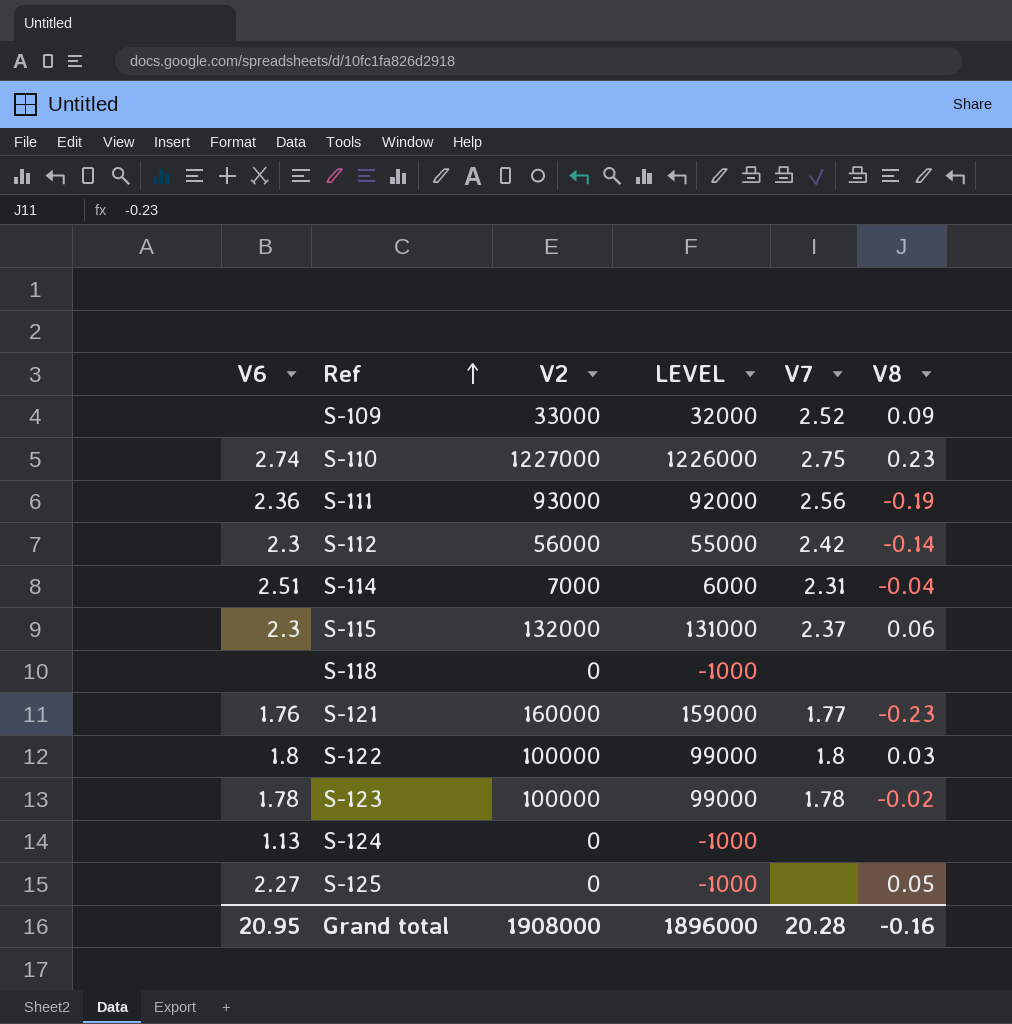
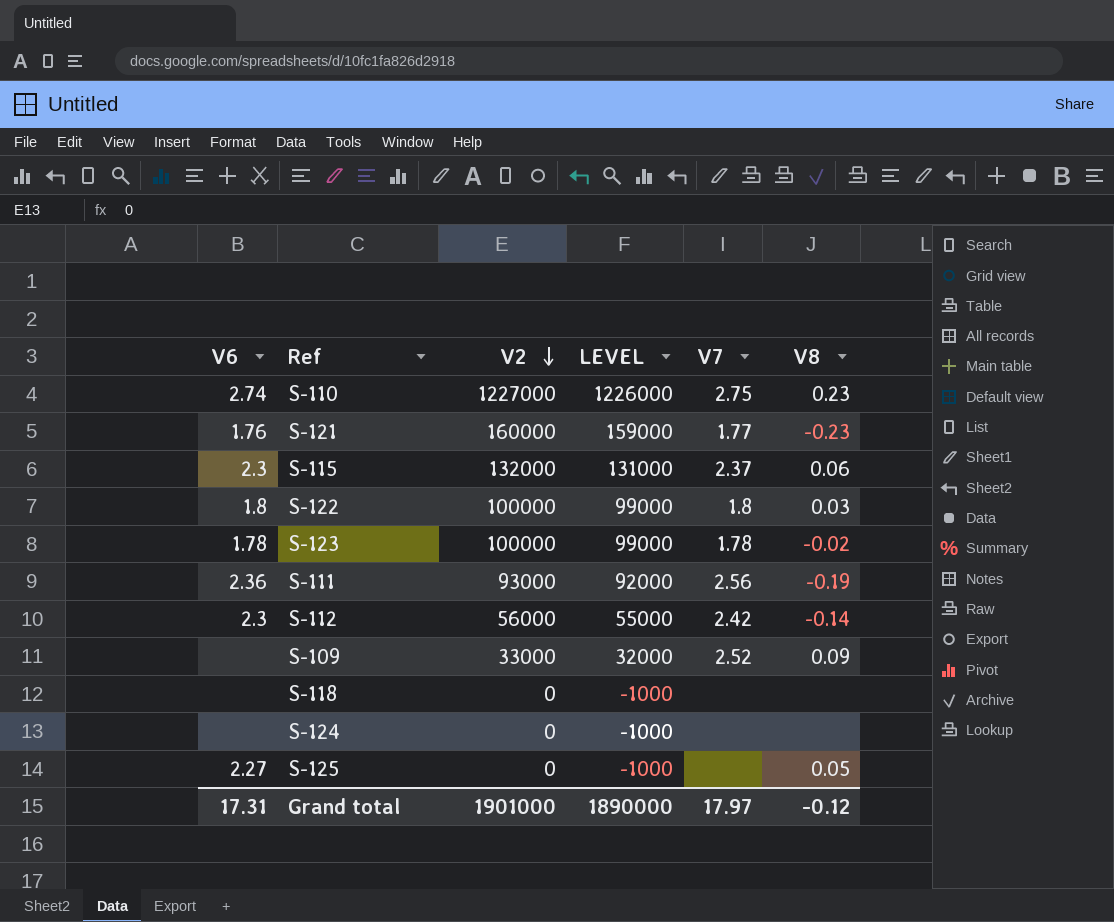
row order: Ref ascending -> V2 descending
row S-114: 2.51 | 7000 | 6000 | 2.31 | -0.04 -> none
S-124 | V6: 1.13 -> none
Grand total | V6: 20.95 -> 17.31
Grand total | V2: 1908000 -> 1901000
Grand total | LEVEL: 1896000 -> 1890000
Grand total | V7: 20.28 -> 17.97
Grand total | V8: -0.16 -> -0.12

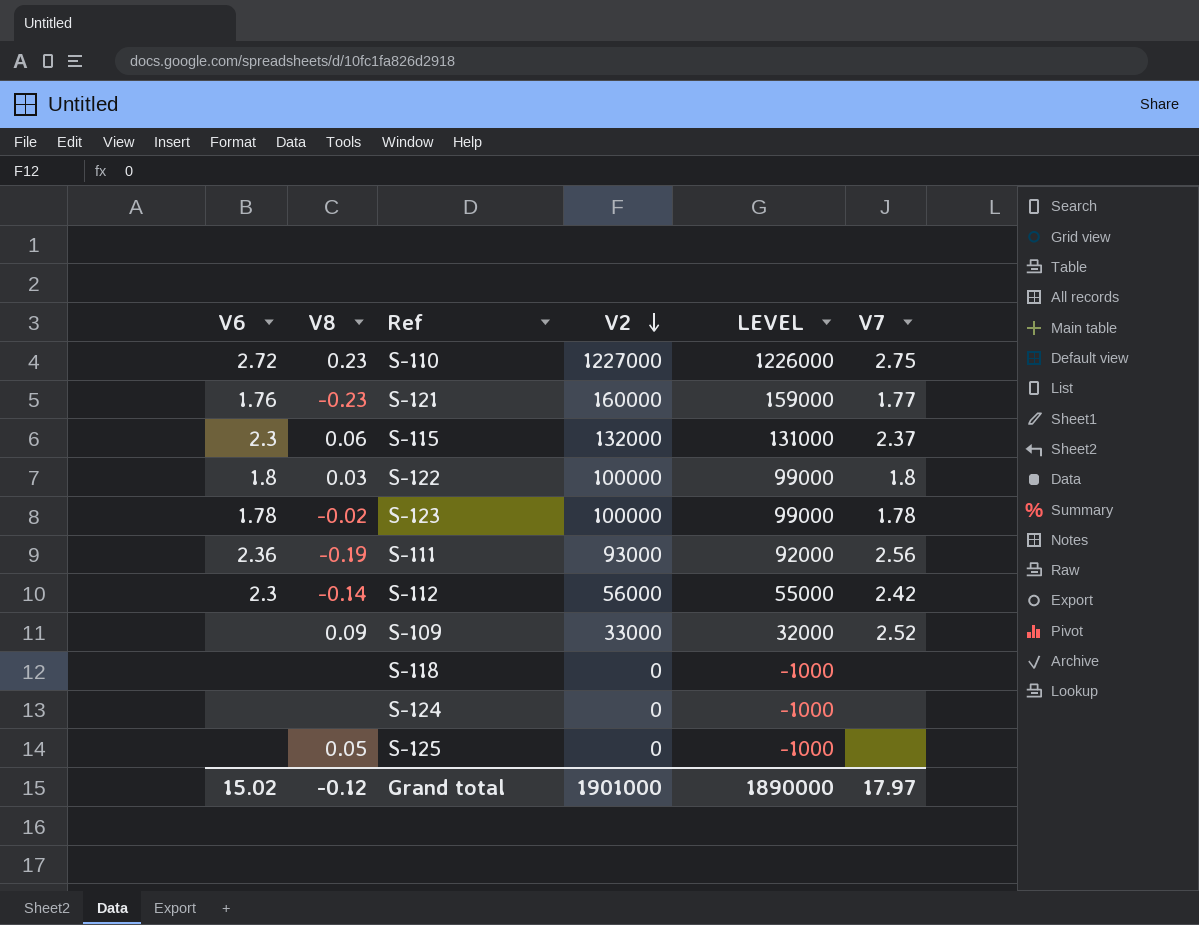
column V8 | position: 6 -> 2
S-110 | V6: 2.74 -> 2.72
S-125 | V6: 2.27 -> none
Grand total | V6: 17.31 -> 15.02

